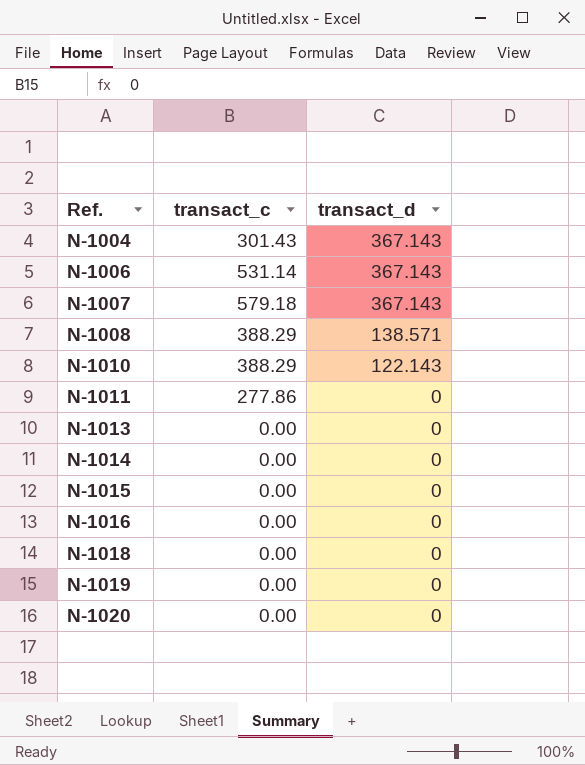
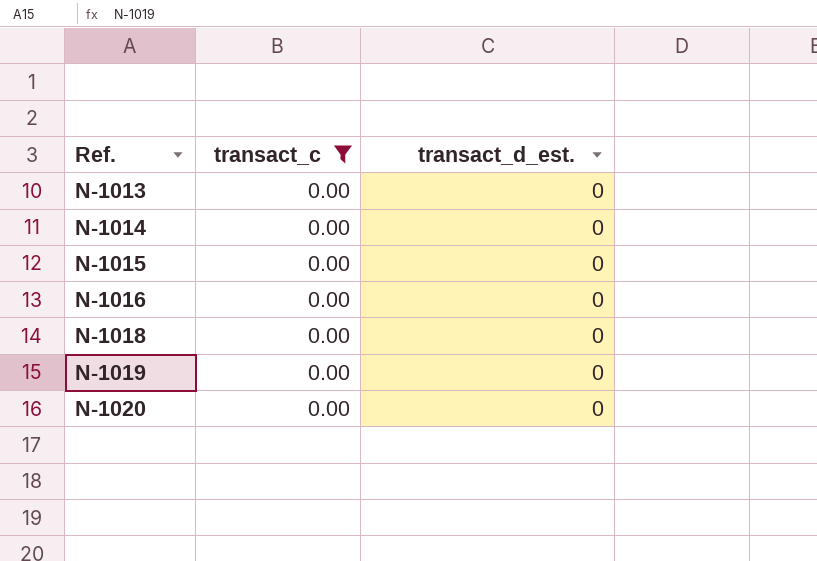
filter: none -> transact_c = 0.00
column name: transact_d -> transact_d_est.

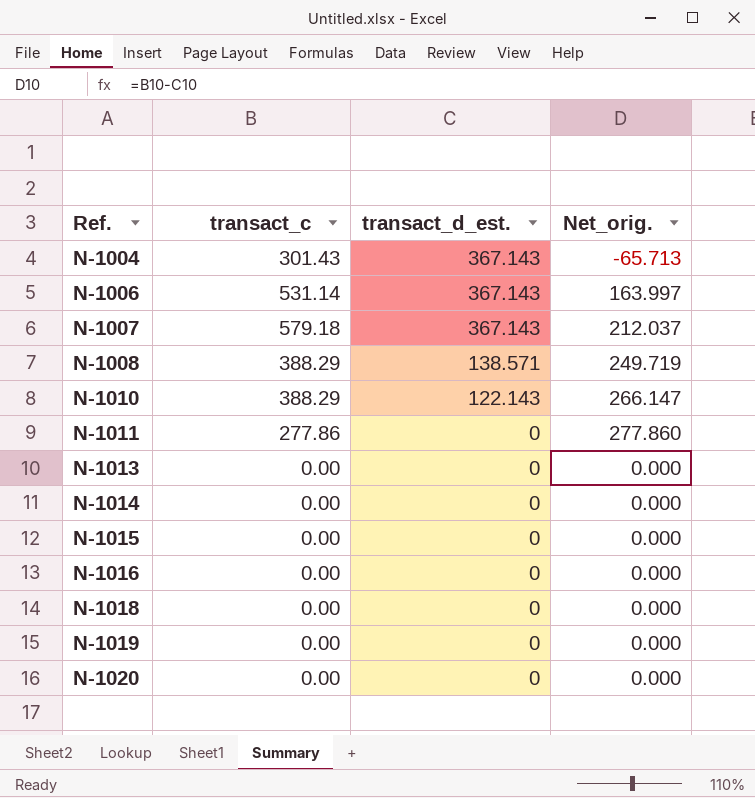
filter: transact_c = 0.00 -> none
column Net_orig. | formula: none -> [transact_c] - [transact_d_est.]

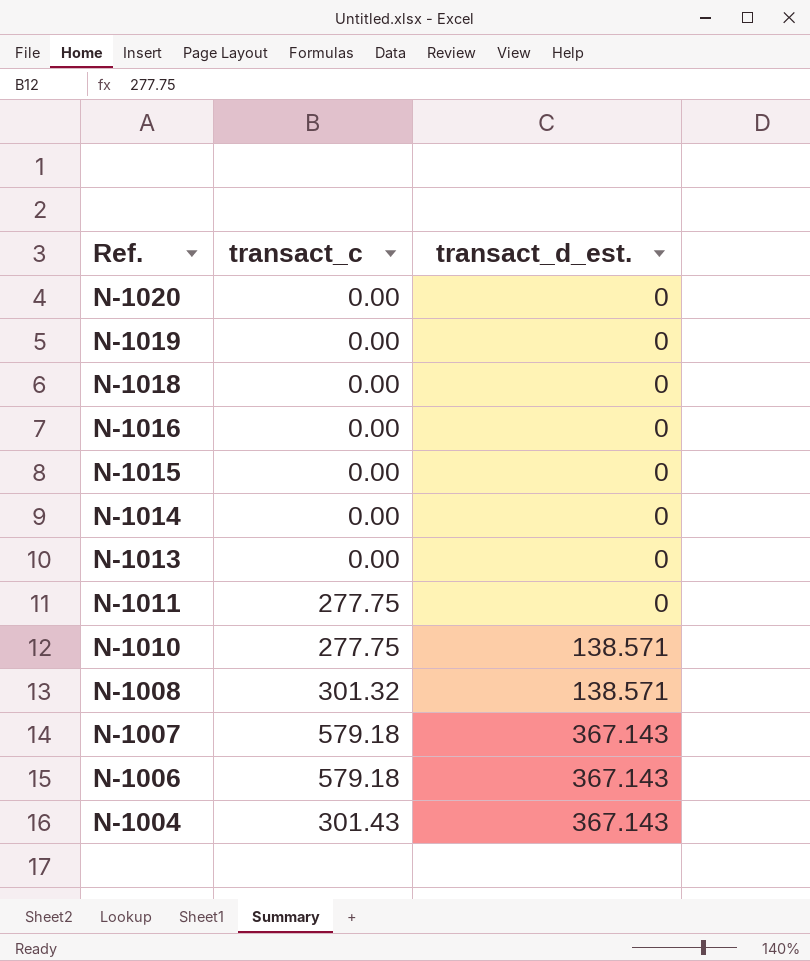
row order: Ref. ascending -> Ref. descending
column Net_orig. | formula: [transact_c] - [transact_d_est.] -> none
N-1011 | transact_c: 277.86 -> 277.75
N-1010 | transact_c: 388.29 -> 277.75
N-1010 | transact_d_est.: 122.143 -> 138.571
N-1008 | transact_c: 388.29 -> 301.32
N-1006 | transact_c: 531.14 -> 579.18

